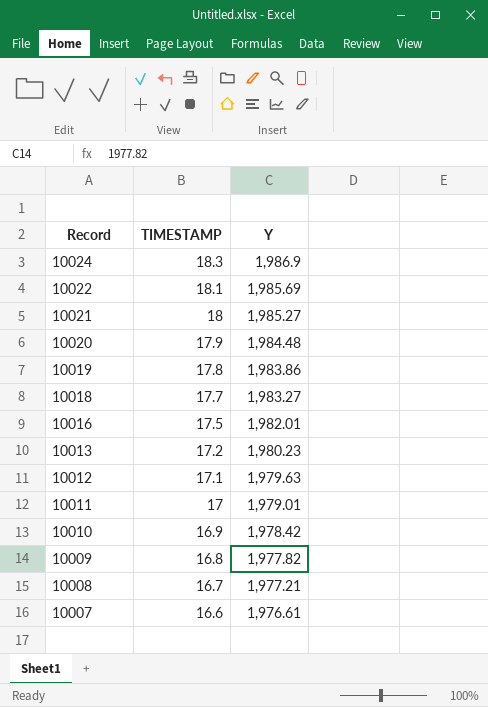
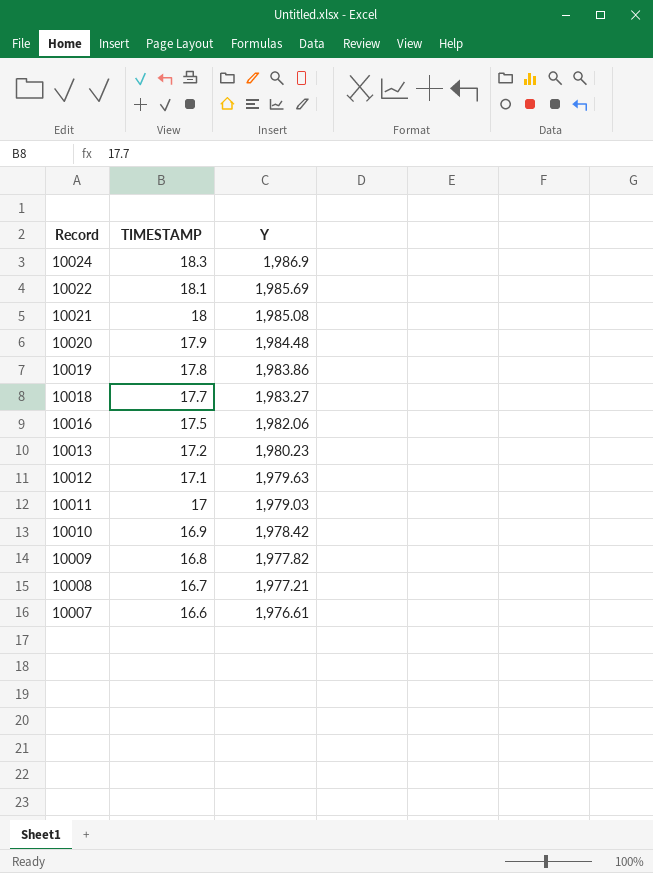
10021 | Y: 1,985.27 -> 1,985.08
10016 | Y: 1,982.01 -> 1,982.06
10011 | Y: 1,979.01 -> 1,979.03

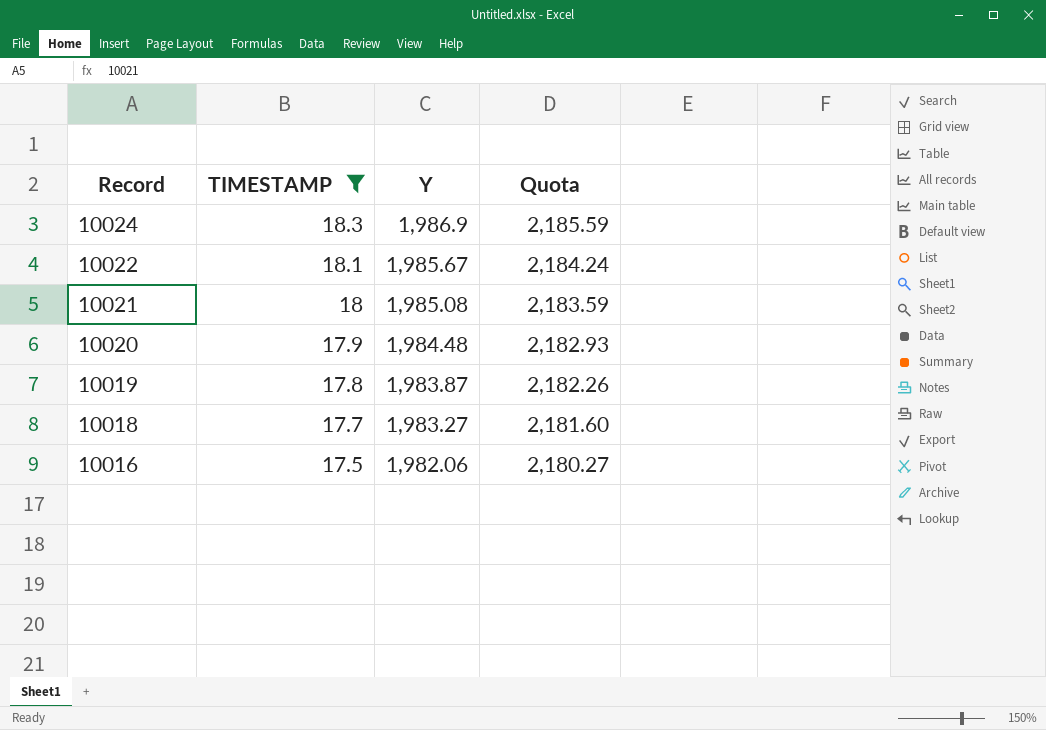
filter: none -> TIMESTAMP >= 17.5
column Quota | formula: none -> [Y] * 1.1
10022 | Y: 1,985.69 -> 1,985.67
10019 | Y: 1,983.86 -> 1,983.87

